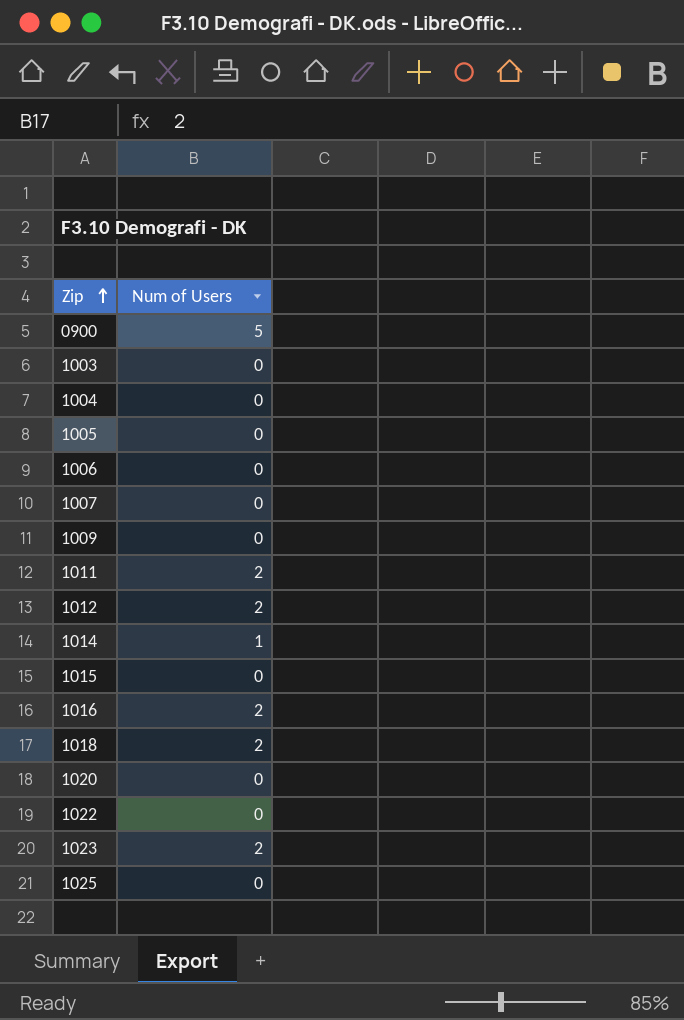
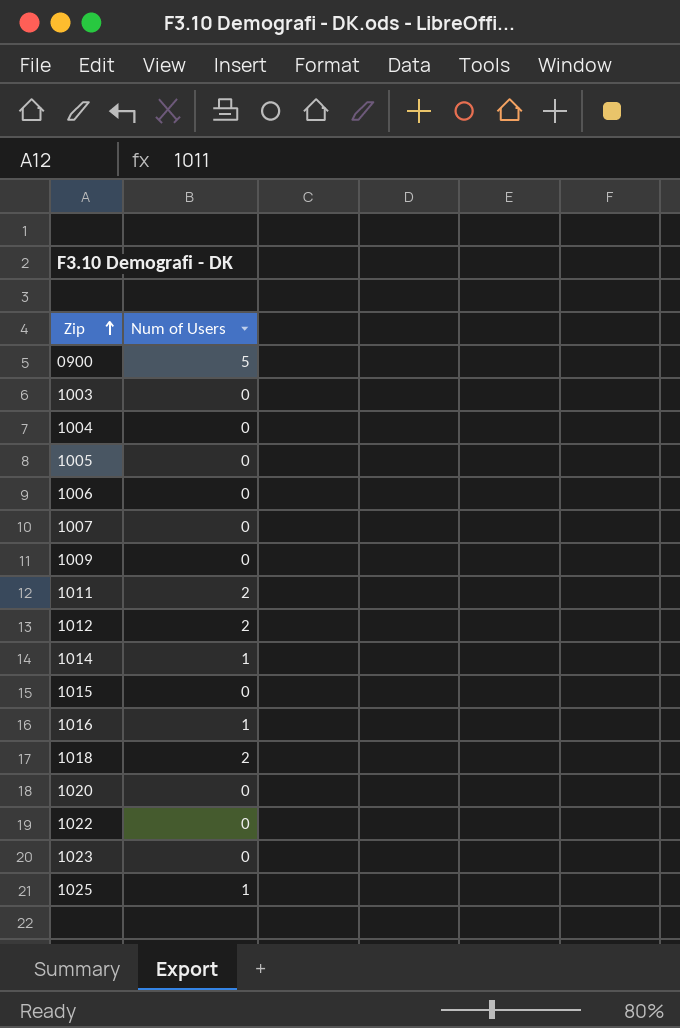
1016 | Num of Users: 2 -> 1
1023 | Num of Users: 2 -> 0
1025 | Num of Users: 0 -> 1

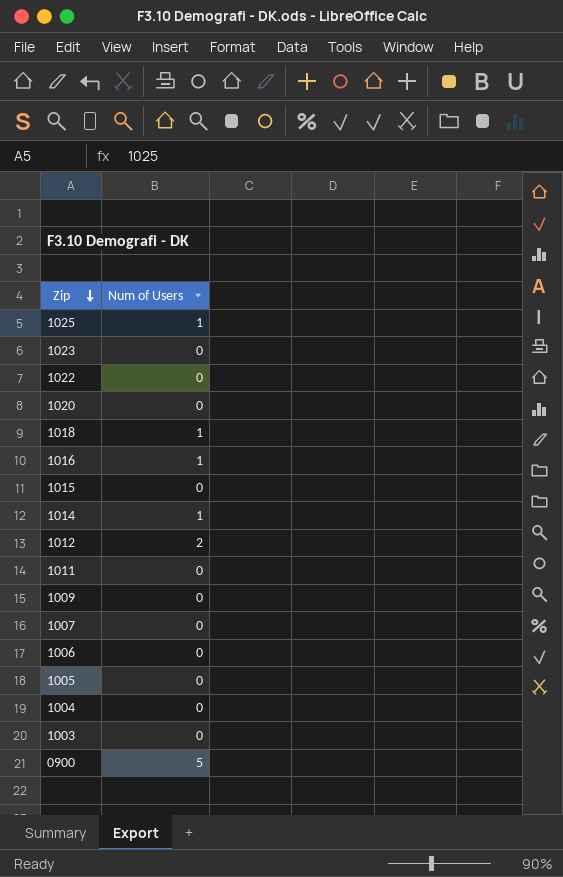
row order: Zip ascending -> Zip descending
1018 | Num of Users: 2 -> 1
1011 | Num of Users: 2 -> 0

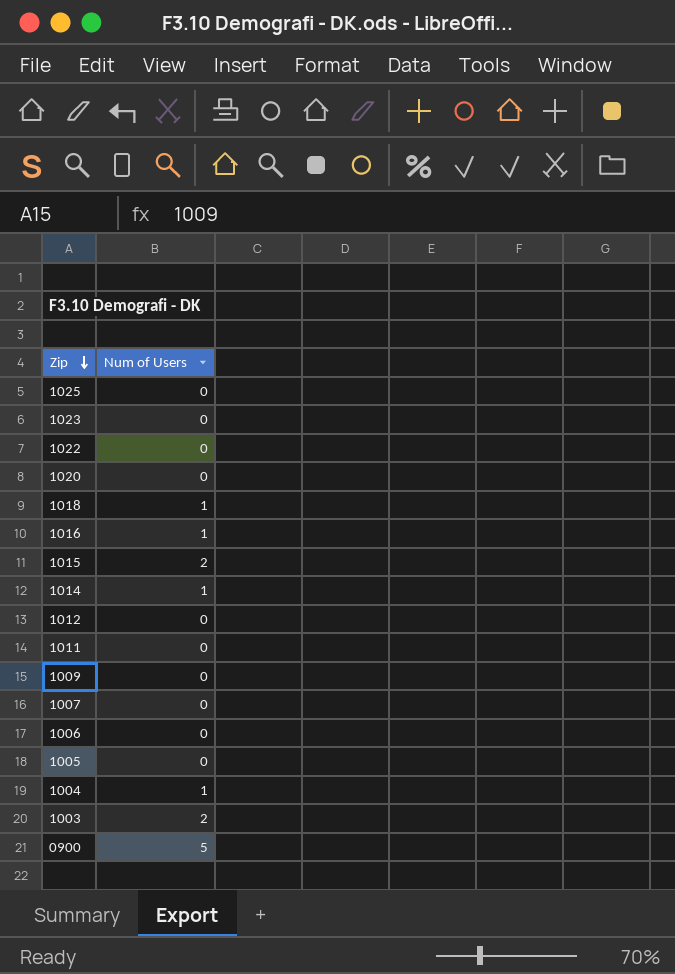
1025 | Num of Users: 1 -> 0
1015 | Num of Users: 0 -> 2
1012 | Num of Users: 2 -> 0
1004 | Num of Users: 0 -> 1
1003 | Num of Users: 0 -> 2

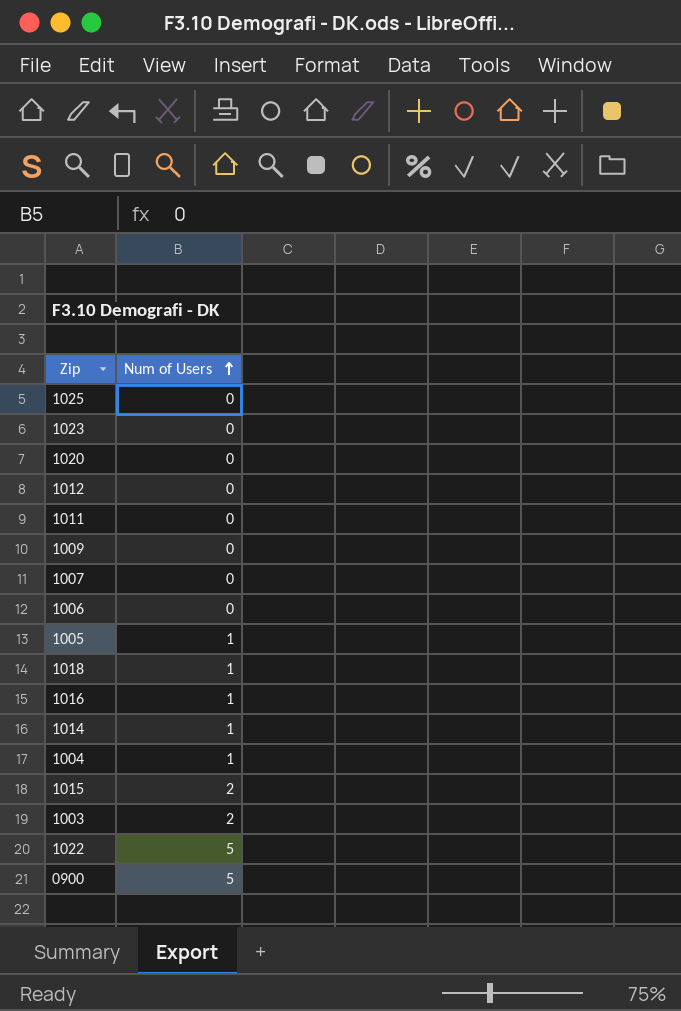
row order: Zip descending -> Num of Users ascending
1005 | Num of Users: 0 -> 1
1022 | Num of Users: 0 -> 5

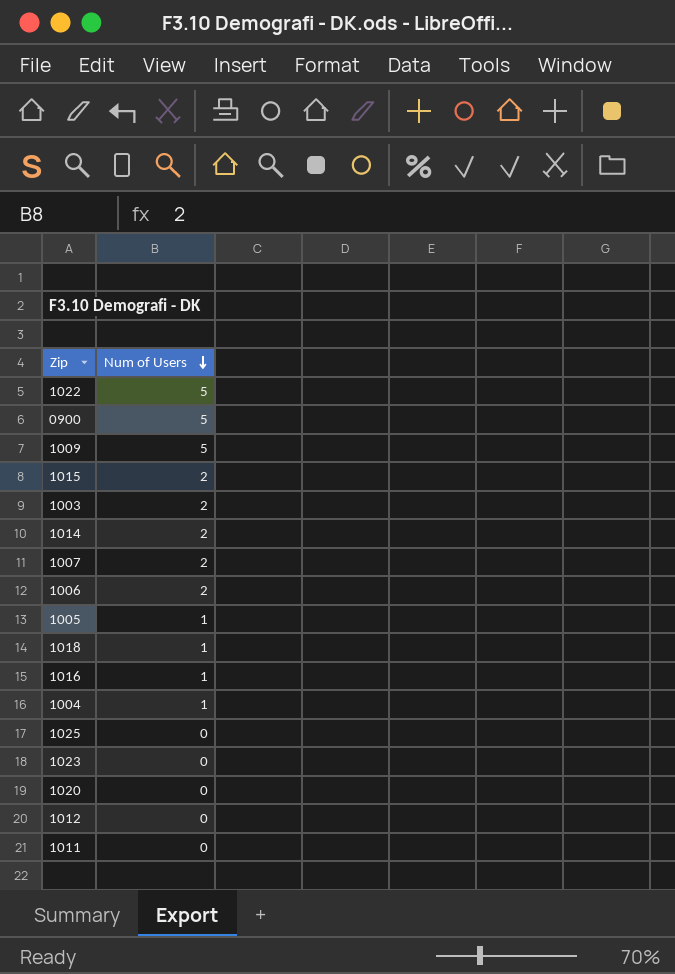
row order: Num of Users ascending -> Num of Users descending
1009 | Num of Users: 0 -> 5
1014 | Num of Users: 1 -> 2
1007 | Num of Users: 0 -> 2
1006 | Num of Users: 0 -> 2

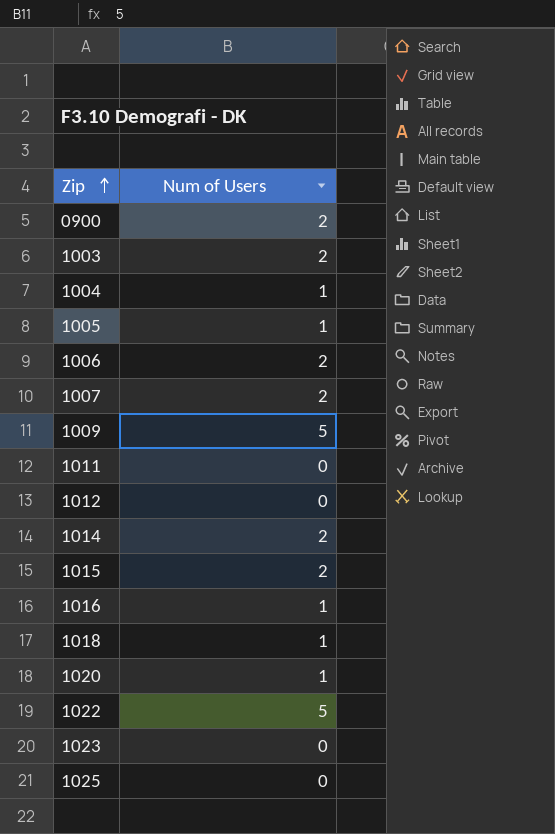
row order: Num of Users descending -> Zip ascending
0900 | Num of Users: 5 -> 2
1020 | Num of Users: 0 -> 1

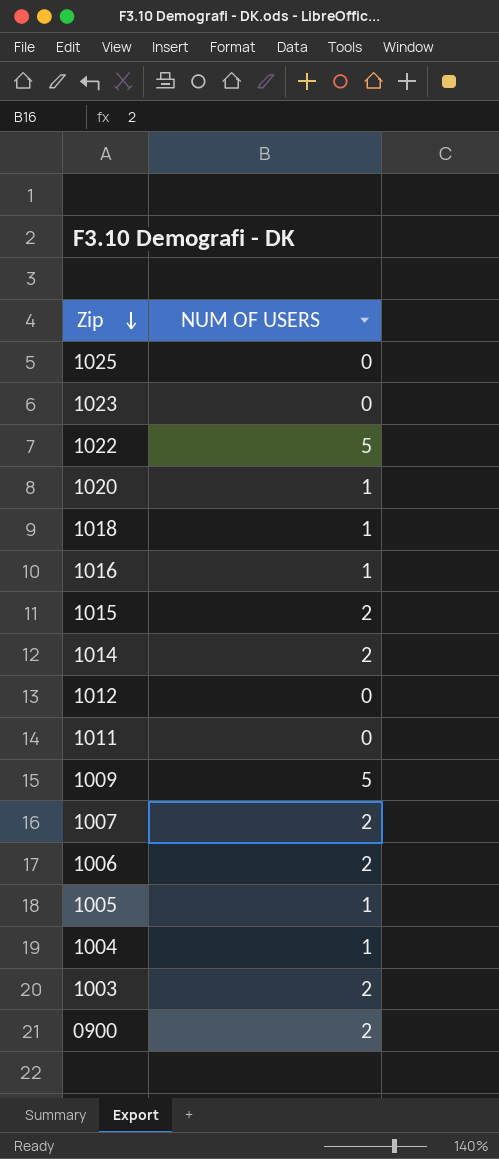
row order: Zip ascending -> Zip descending
column name: Num of Users -> NUM OF USERS

